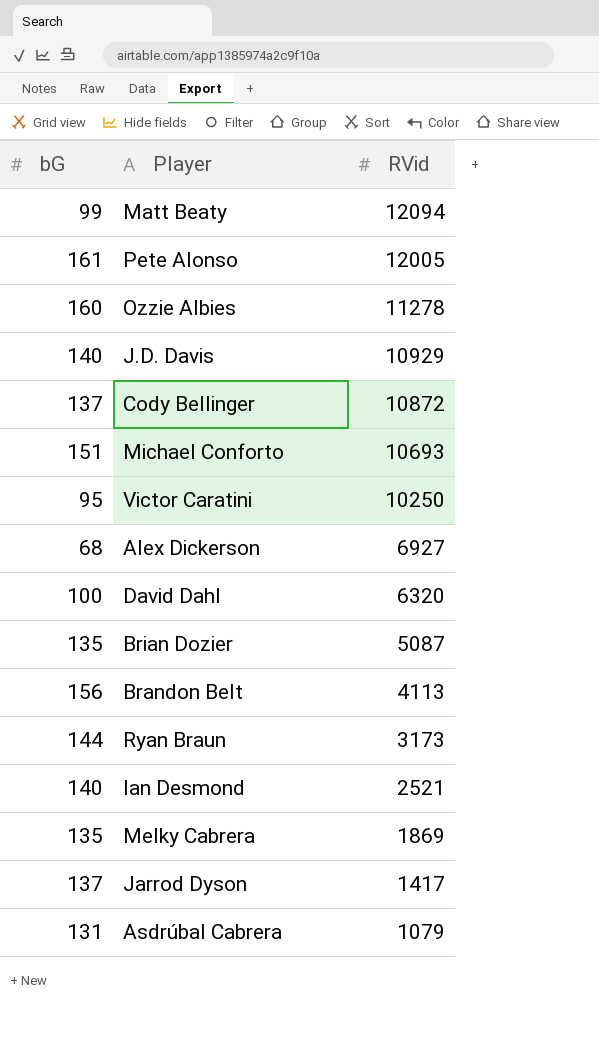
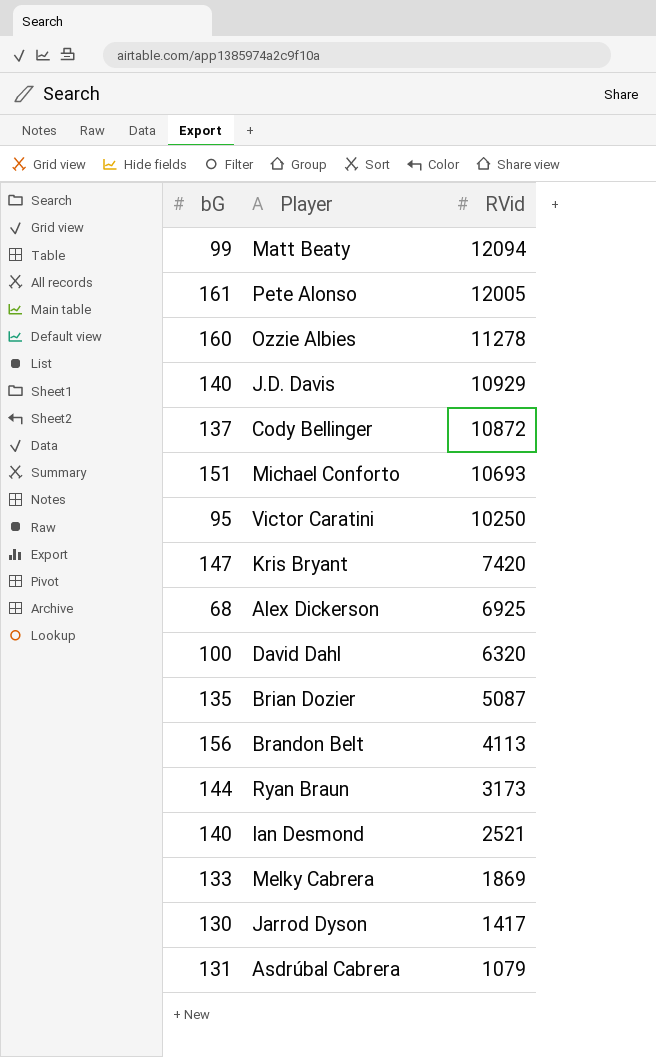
row Kris Bryant: none -> 147 | 7420
Alex Dickerson | RVid: 6927 -> 6925
Melky Cabrera | bG: 135 -> 133
Jarrod Dyson | bG: 137 -> 130

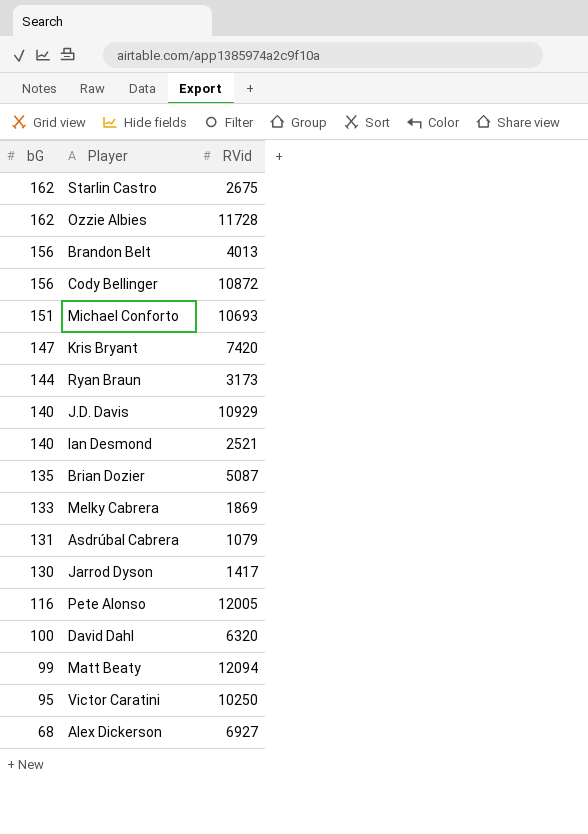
row order: RVid descending -> bG descending
row Starlin Castro: none -> 162 | 2675
Ozzie Albies | bG: 160 -> 162
Ozzie Albies | RVid: 11278 -> 11728
Brandon Belt | RVid: 4113 -> 4013
Cody Bellinger | bG: 137 -> 156
Pete Alonso | bG: 161 -> 116
Alex Dickerson | RVid: 6925 -> 6927

